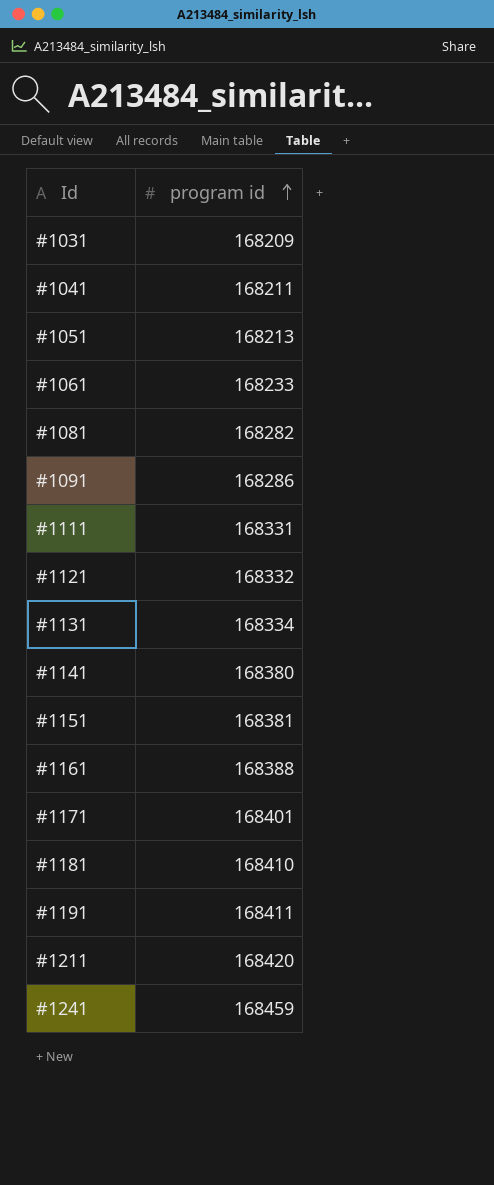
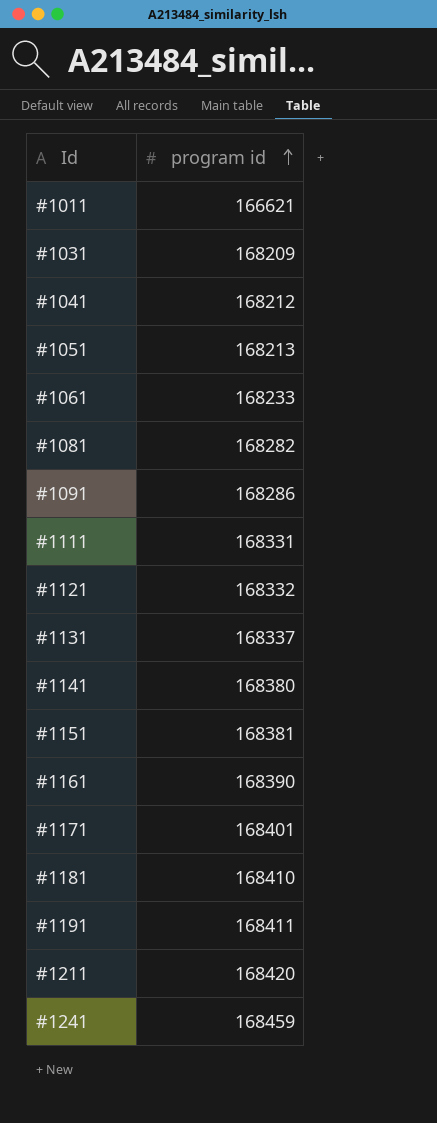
row #1011: none -> 166621
#1041 | program id: 168211 -> 168212
#1131 | program id: 168334 -> 168337
#1161 | program id: 168388 -> 168390

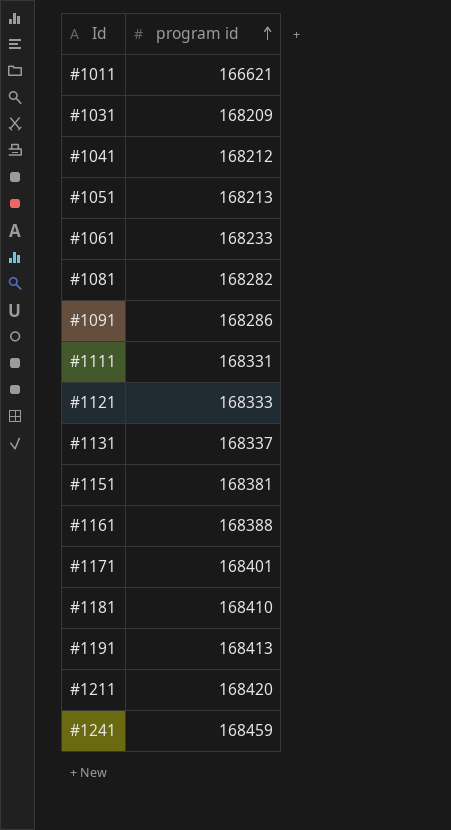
row #1141: 168380 -> none
#1121 | program id: 168332 -> 168333
#1161 | program id: 168390 -> 168388
#1191 | program id: 168411 -> 168413

